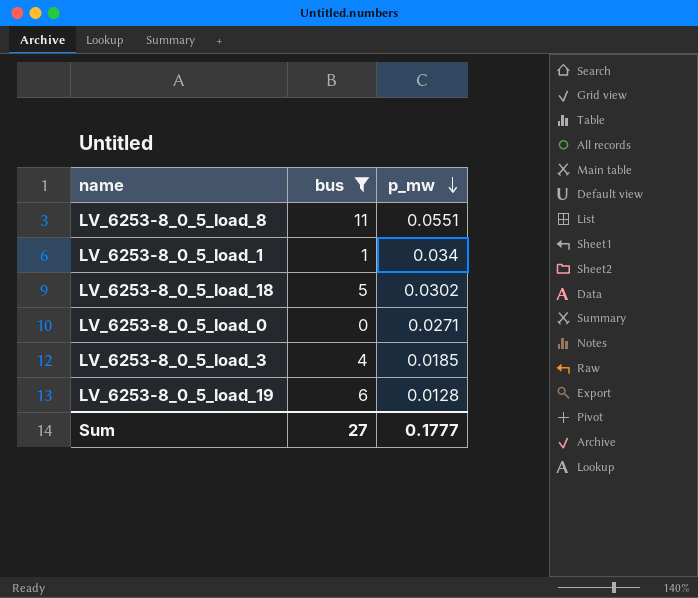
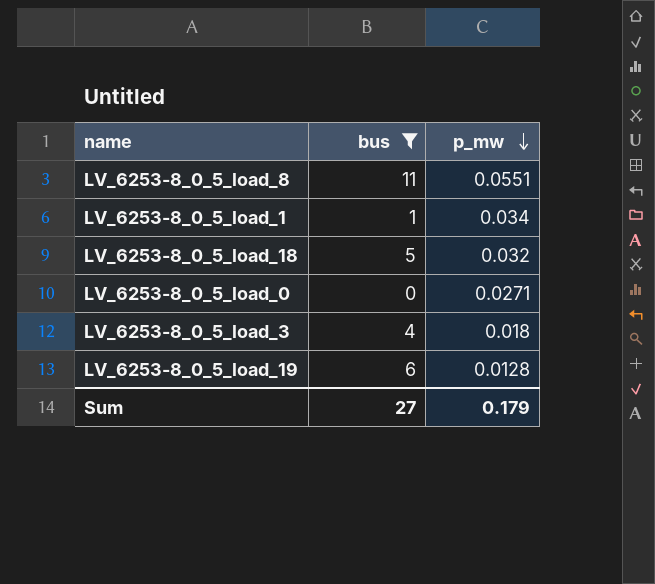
LV_6253-8_0_5_load_18 | p_mw: 0.0302 -> 0.032
LV_6253-8_0_5_load_3 | p_mw: 0.0185 -> 0.018
Sum | p_mw: 0.1777 -> 0.179

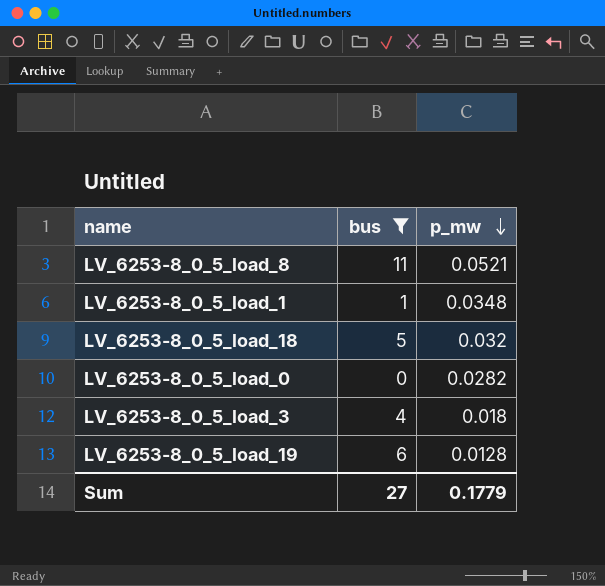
LV_6253-8_0_5_load_8 | p_mw: 0.0551 -> 0.0521
LV_6253-8_0_5_load_1 | p_mw: 0.034 -> 0.0348
LV_6253-8_0_5_load_0 | p_mw: 0.0271 -> 0.0282
Sum | p_mw: 0.179 -> 0.1779

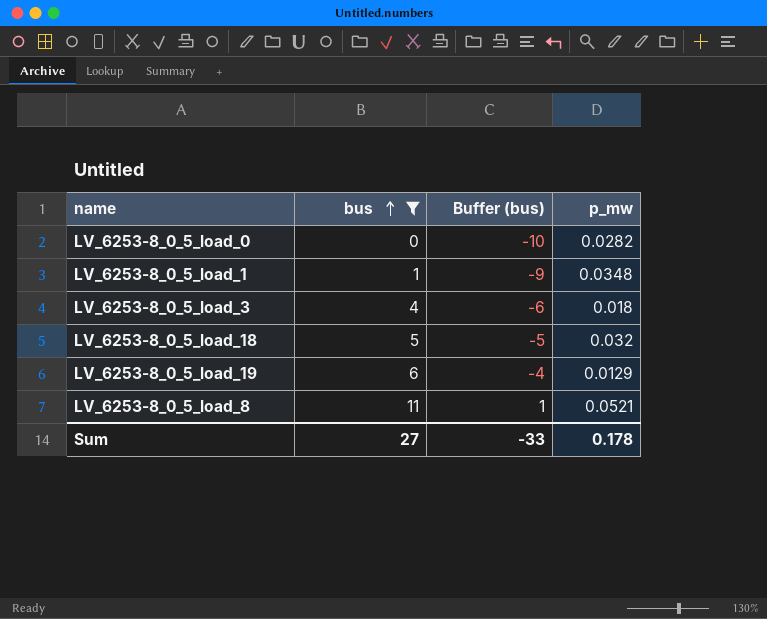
row order: p_mw descending -> bus ascending
column Buffer (bus) | formula: none -> [bus] - 10
LV_6253-8_0_5_load_19 | p_mw: 0.0128 -> 0.0129
Sum | p_mw: 0.1779 -> 0.178

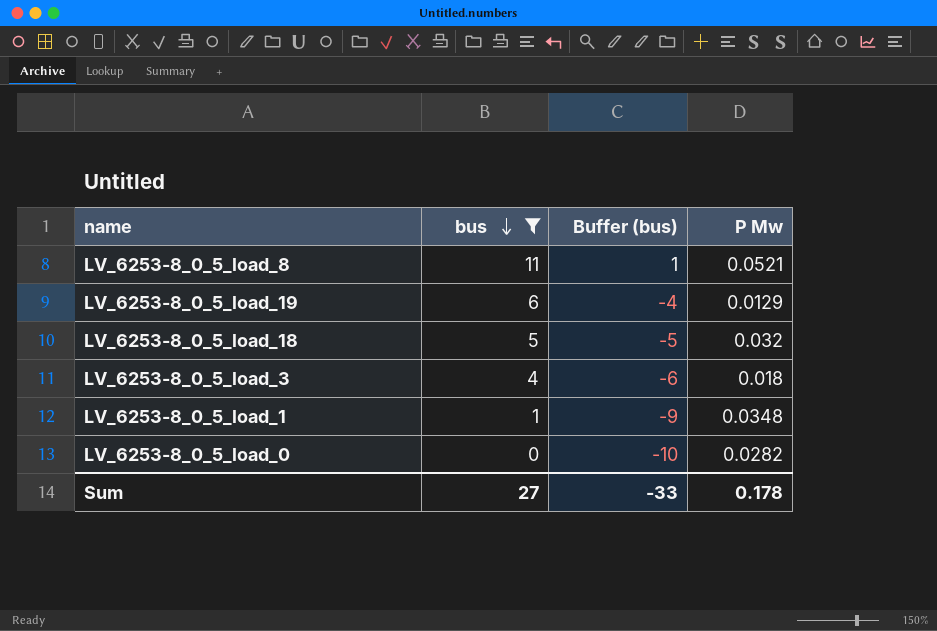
row order: bus ascending -> bus descending
column name: p_mw -> P Mw

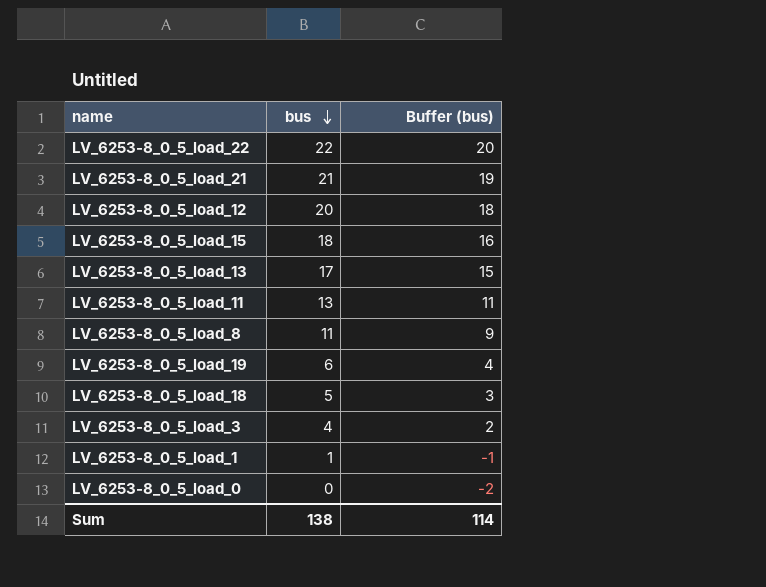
filter: bus <= 11 -> none
column P Mw | position: 4 -> none
column Buffer (bus) | formula: [bus] - 10 -> [bus] - 2
Sum | bus: 27 -> 138
Sum | Buffer (bus): -33 -> 114

